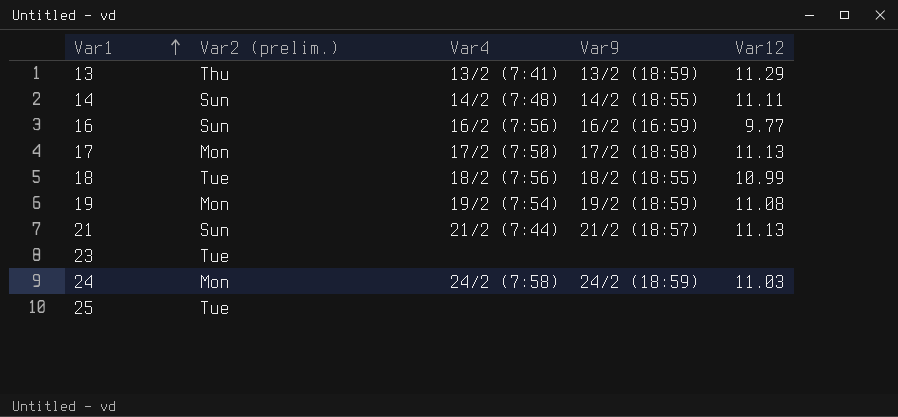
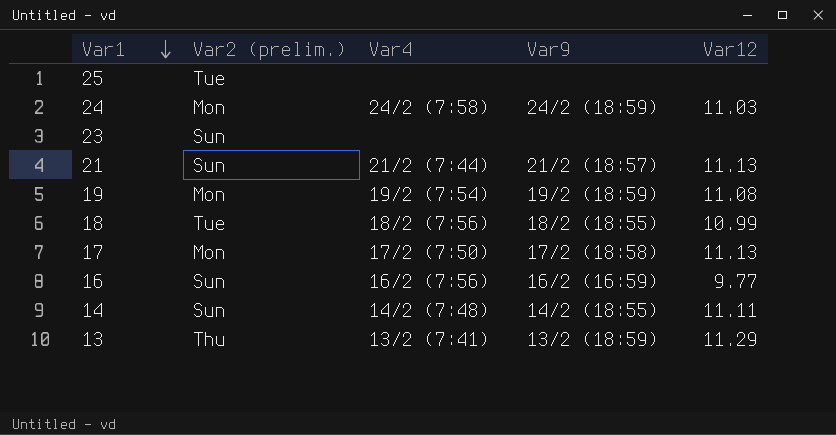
row order: Var1 ascending -> Var1 descending
23 | Var2 (prelim.): Tue -> Sun

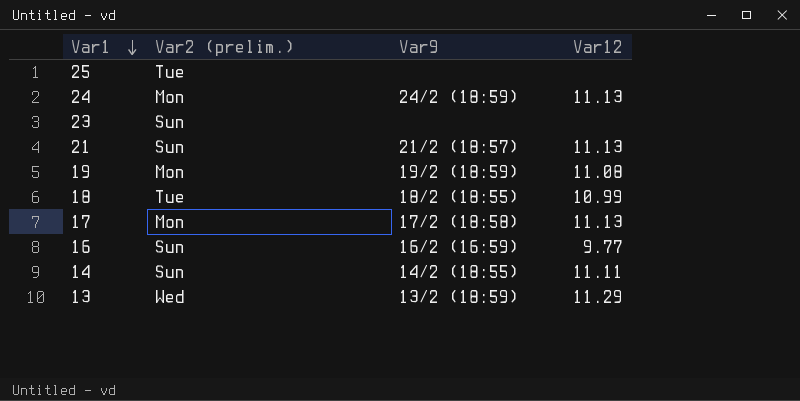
column Var4 | position: 3 -> none
24 | Var12: 11.03 -> 11.13
13 | Var2 (prelim.): Thu -> Wed

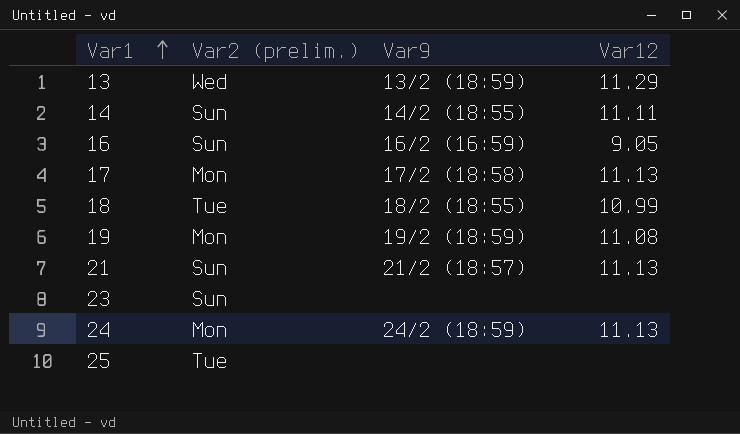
row order: Var1 descending -> Var1 ascending
16 | Var12: 9.77 -> 9.05

